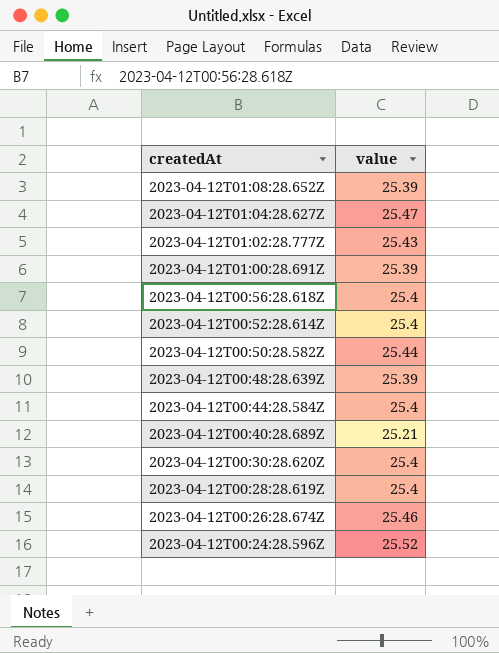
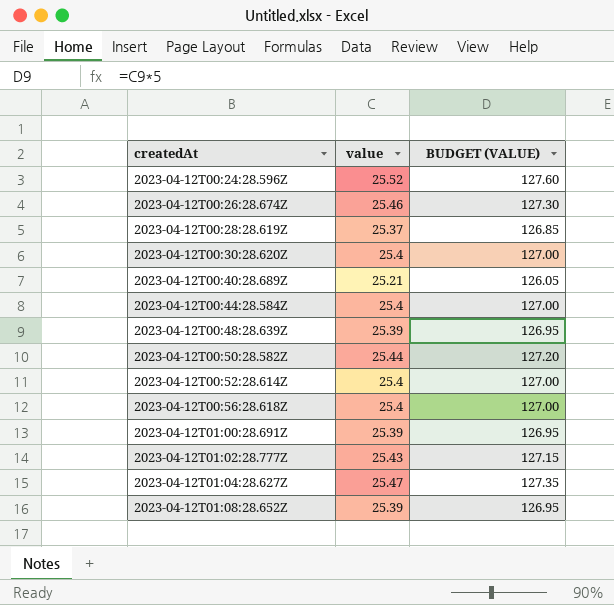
row order: createdAt descending -> createdAt ascending
column BUDGET (VALUE) | formula: none -> [value] * 5
2023-04-12T00:28:28.619Z | value: 25.4 -> 25.37

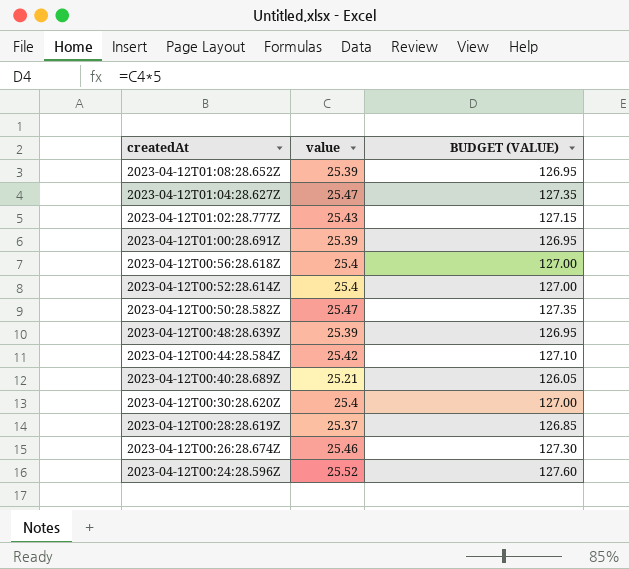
row order: createdAt ascending -> createdAt descending
2023-04-12T00:50:28.582Z | value: 25.44 -> 25.47
2023-04-12T00:50:28.582Z | BUDGET (VALUE): 127.20 -> 127.35
2023-04-12T00:44:28.584Z | value: 25.4 -> 25.42
2023-04-12T00:44:28.584Z | BUDGET (VALUE): 127.00 -> 127.10

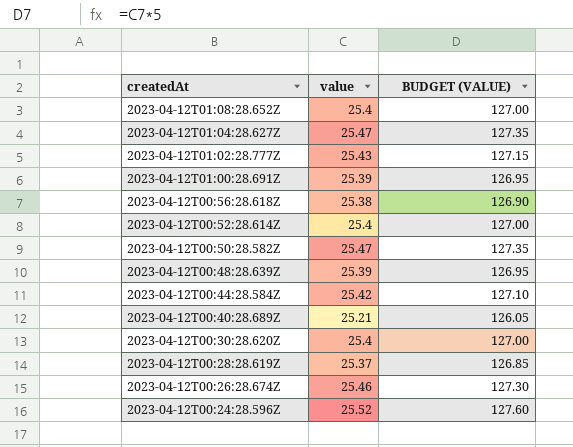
2023-04-12T01:08:28.652Z | value: 25.39 -> 25.4
2023-04-12T01:08:28.652Z | BUDGET (VALUE): 126.95 -> 127.00
2023-04-12T00:56:28.618Z | value: 25.4 -> 25.38
2023-04-12T00:56:28.618Z | BUDGET (VALUE): 127.00 -> 126.90

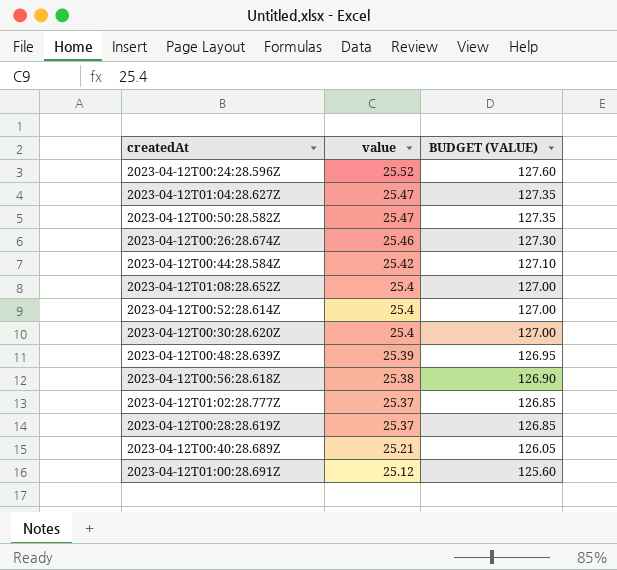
row order: createdAt descending -> value descending
2023-04-12T01:02:28.777Z | value: 25.43 -> 25.37
2023-04-12T01:02:28.777Z | BUDGET (VALUE): 127.15 -> 126.85
2023-04-12T01:00:28.691Z | value: 25.39 -> 25.12
2023-04-12T01:00:28.691Z | BUDGET (VALUE): 126.95 -> 125.60

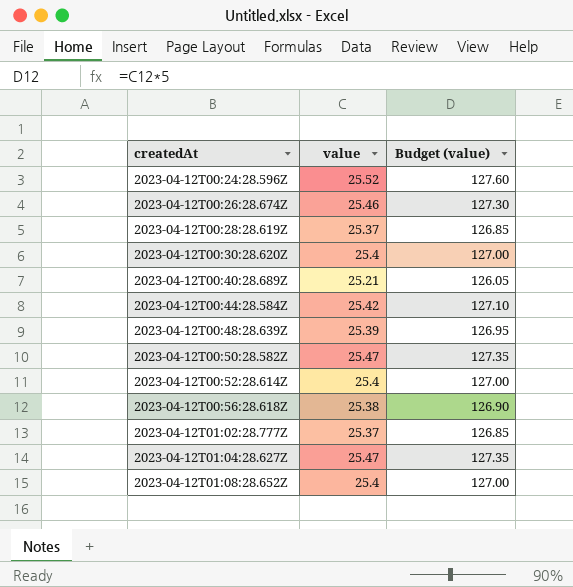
row order: value descending -> createdAt ascending
column name: BUDGET (VALUE) -> Budget (value)
row 2023-04-12T01:00:28.691Z: 25.12 | 125.60 -> none

